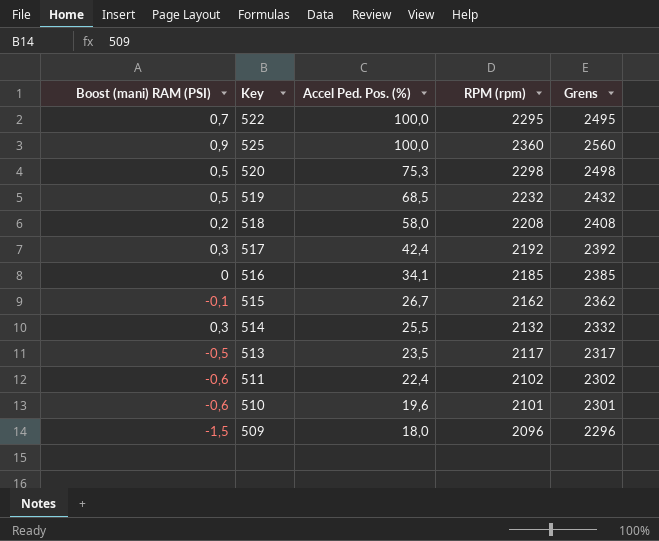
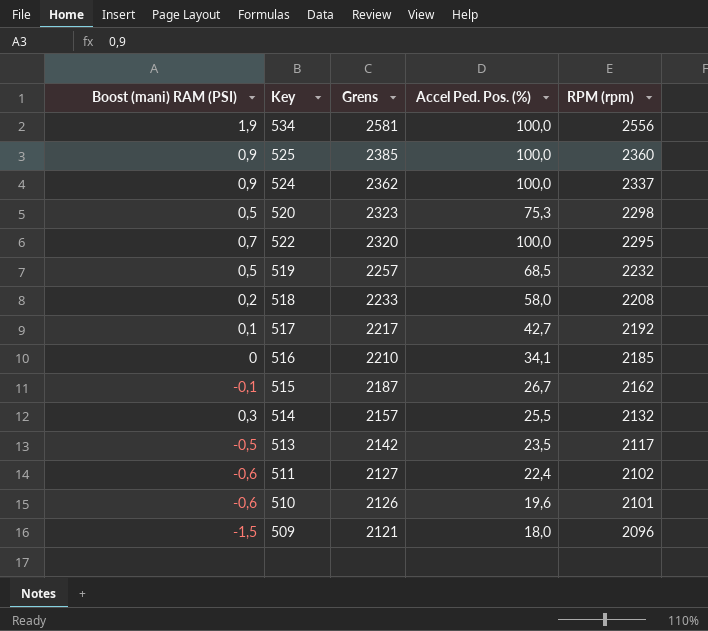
row order: Accel Ped. Pos. (%) descending -> Grens descending
column Grens | formula: [RPM (rpm)] + 200 -> [RPM (rpm)] + 25
column Grens | position: 5 -> 3
row 534: none -> 1,9 | 2581 | 100,0 | 2556
row 524: none -> 0,9 | 2362 | 100,0 | 2337
517 | Boost (mani) RAM (PSI): 0,3 -> 0,1
517 | Accel Ped. Pos. (%): 42,4 -> 42,7

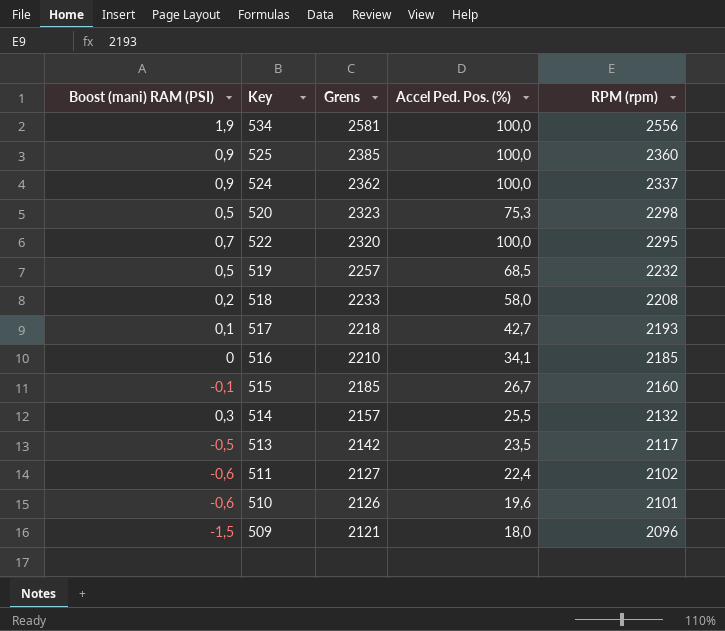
517 | Grens: 2217 -> 2218
517 | RPM (rpm): 2192 -> 2193
515 | Grens: 2187 -> 2185
515 | RPM (rpm): 2162 -> 2160

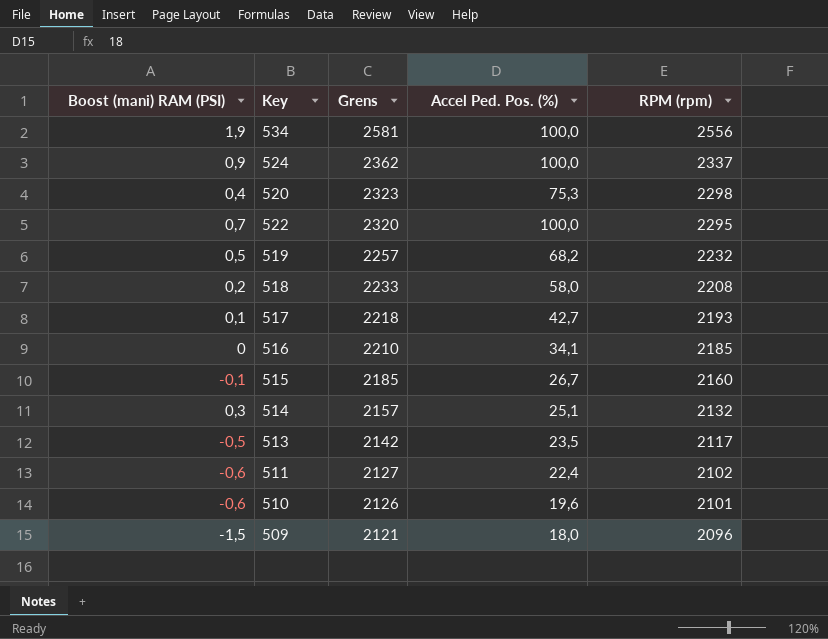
row 525: 0,9 | 2385 | 100,0 | 2360 -> none
520 | Boost (mani) RAM (PSI): 0,5 -> 0,4
519 | Accel Ped. Pos. (%): 68,5 -> 68,2
514 | Accel Ped. Pos. (%): 25,5 -> 25,1

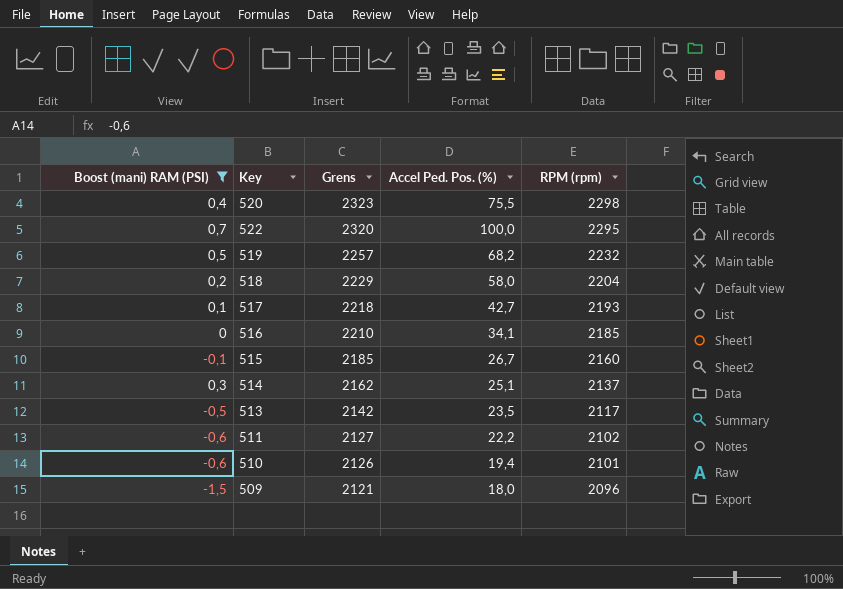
filter: none -> Boost (mani) RAM (PSI) <= 0,7
520 | Accel Ped. Pos. (%): 75,3 -> 75,5
518 | Grens: 2233 -> 2229
518 | RPM (rpm): 2208 -> 2204
514 | Grens: 2157 -> 2162
514 | RPM (rpm): 2132 -> 2137
511 | Accel Ped. Pos. (%): 22,4 -> 22,2
510 | Accel Ped. Pos. (%): 19,6 -> 19,4

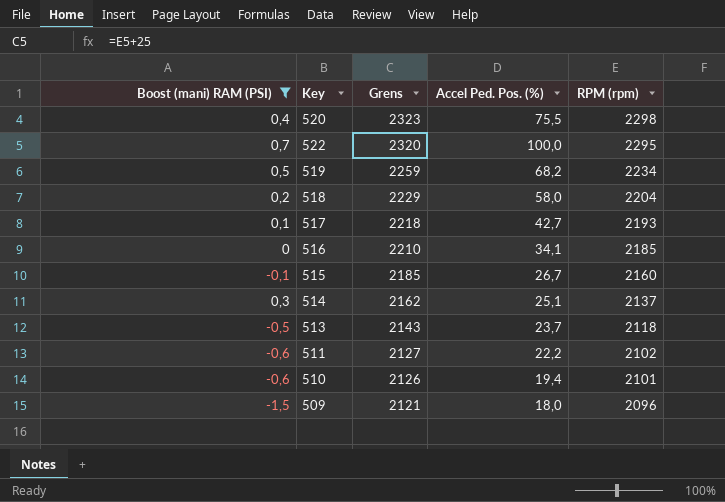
519 | Grens: 2257 -> 2259
519 | RPM (rpm): 2232 -> 2234
513 | Grens: 2142 -> 2143
513 | Accel Ped. Pos. (%): 23,5 -> 23,7
513 | RPM (rpm): 2117 -> 2118

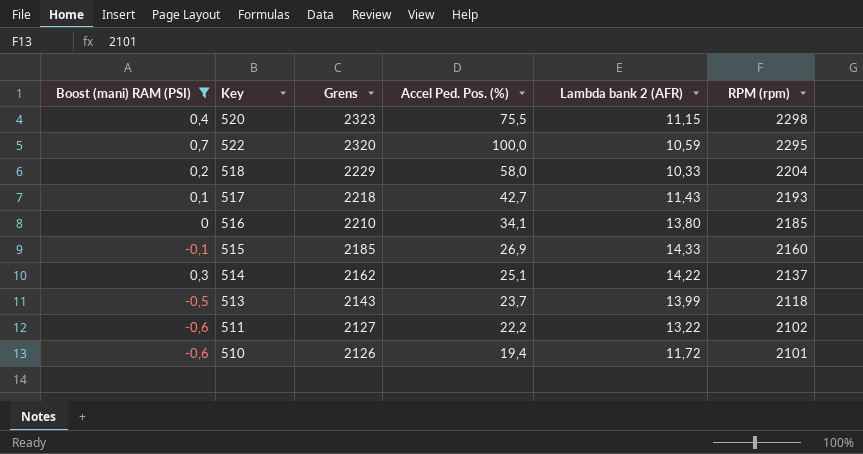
column Lambda bank 2 (AFR) | position: none -> 5
row 519: 0,5 | 2259 | 68,2 | 2234 -> none
row 509: -1,5 | 2121 | 18,0 | 2096 -> none
515 | Accel Ped. Pos. (%): 26,7 -> 26,9

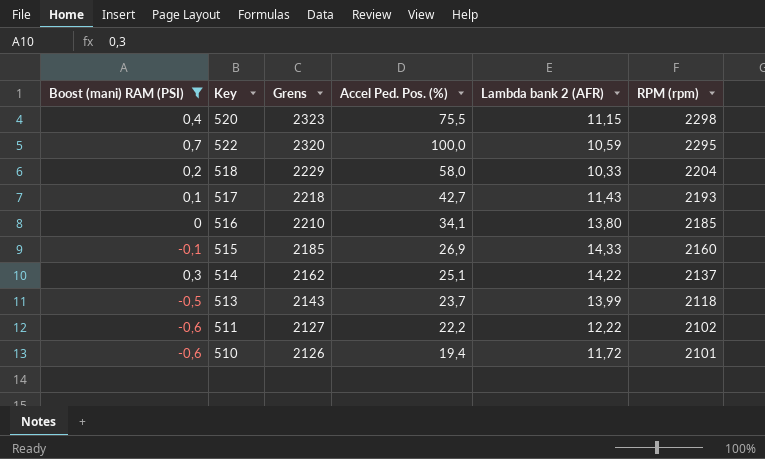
511 | Lambda bank 2 (AFR): 13,22 -> 12,22

